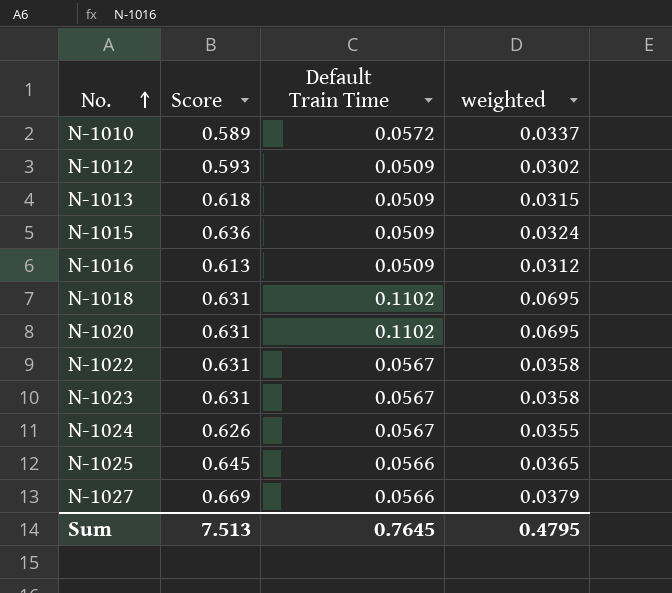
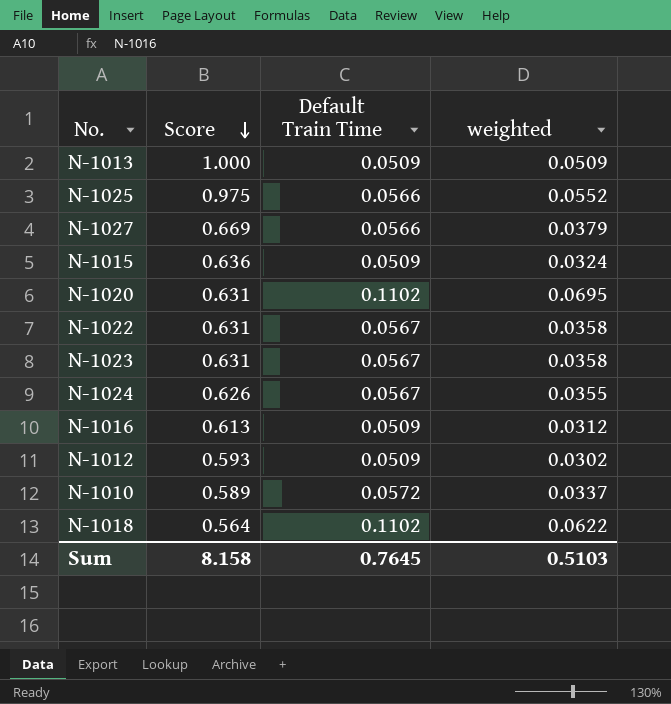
row order: No. ascending -> Score descending
N-1013 | Score: 0.618 -> 1.000
N-1013 | weighted: 0.0315 -> 0.0509
N-1025 | Score: 0.645 -> 0.975
N-1025 | weighted: 0.0365 -> 0.0552
N-1018 | Score: 0.631 -> 0.564
N-1018 | weighted: 0.0695 -> 0.0622
Sum | Score: 7.513 -> 8.158
Sum | weighted: 0.4795 -> 0.5103

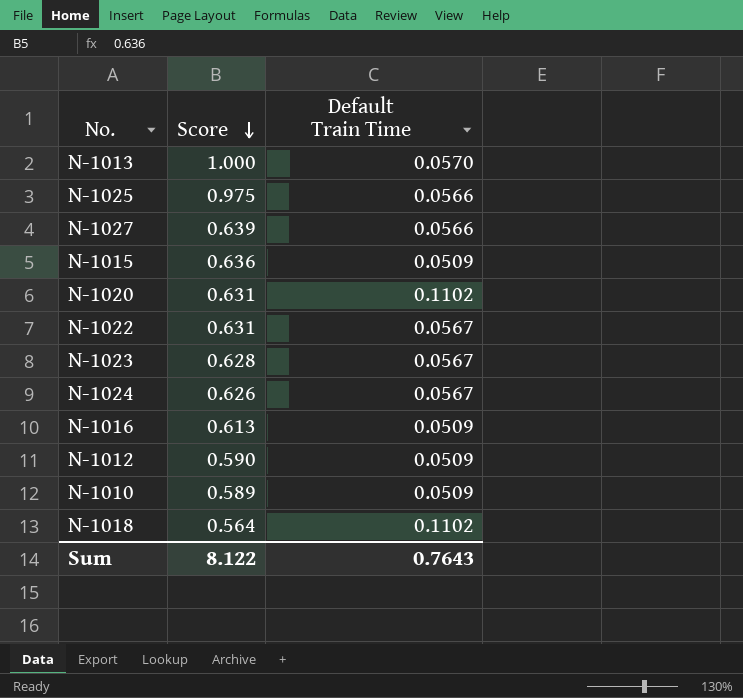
column weighted | formula: [Score] * [Default Train Time] -> none
N-1013 | Default Train Time: 0.0509 -> 0.0570
N-1027 | Score: 0.669 -> 0.639
N-1023 | Score: 0.631 -> 0.628
N-1012 | Score: 0.593 -> 0.590
N-1010 | Default Train Time: 0.0572 -> 0.0509
Sum | Score: 8.158 -> 8.122
Sum | Default Train Time: 0.7645 -> 0.7643

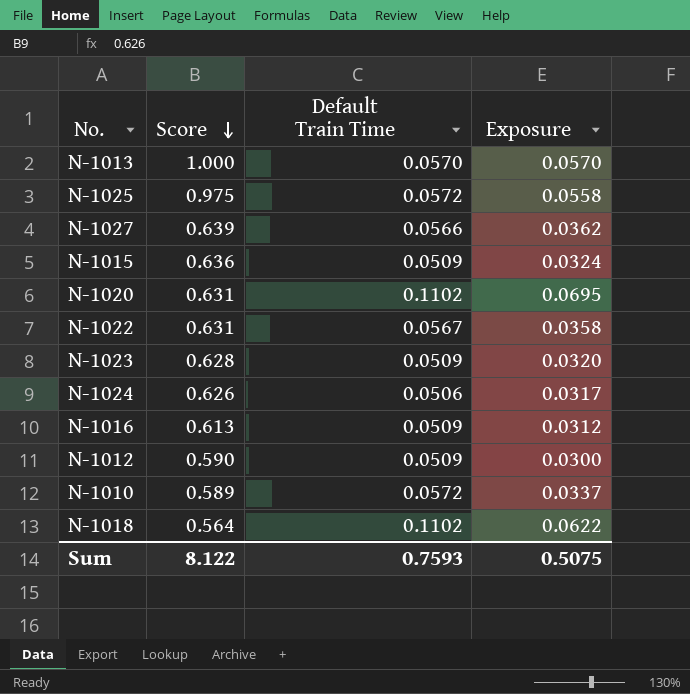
column Exposure | formula: none -> [Score] * [Default Train Time]
N-1025 | Default Train Time: 0.0566 -> 0.0572
N-1023 | Default Train Time: 0.0567 -> 0.0509
N-1024 | Default Train Time: 0.0567 -> 0.0506
N-1010 | Default Train Time: 0.0509 -> 0.0572
Sum | Default Train Time: 0.7643 -> 0.7593

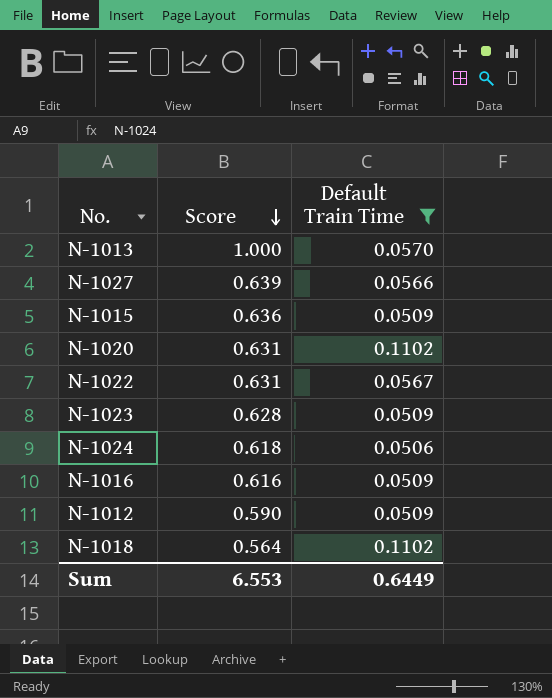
filter: none -> Default Train Time != 0.0572
column Exposure | formula: [Score] * [Default Train Time] -> none
N-1024 | Score: 0.626 -> 0.618
N-1016 | Score: 0.613 -> 0.616
Sum | Score: 8.122 -> 6.553
Sum | Default Train Time: 0.7593 -> 0.6449

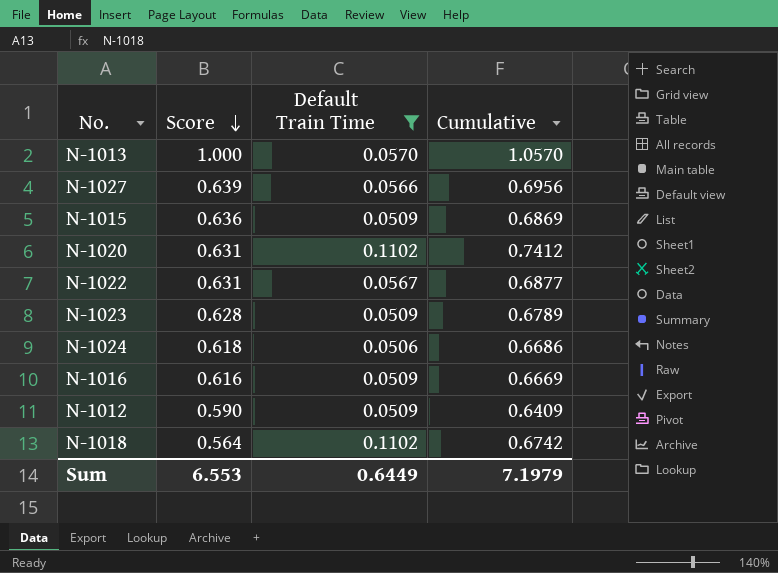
column Cumulative | formula: none -> [Score] + [Default Train Time]

